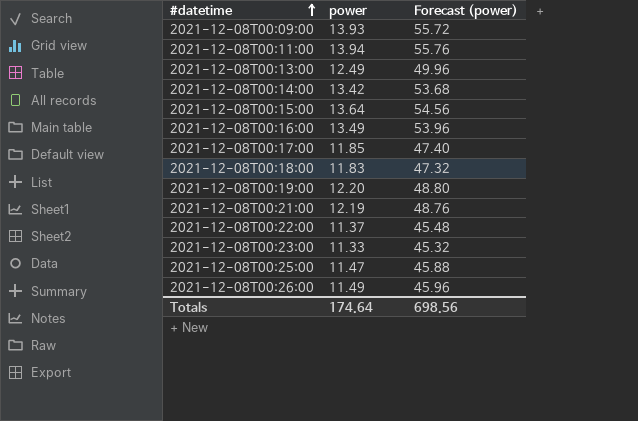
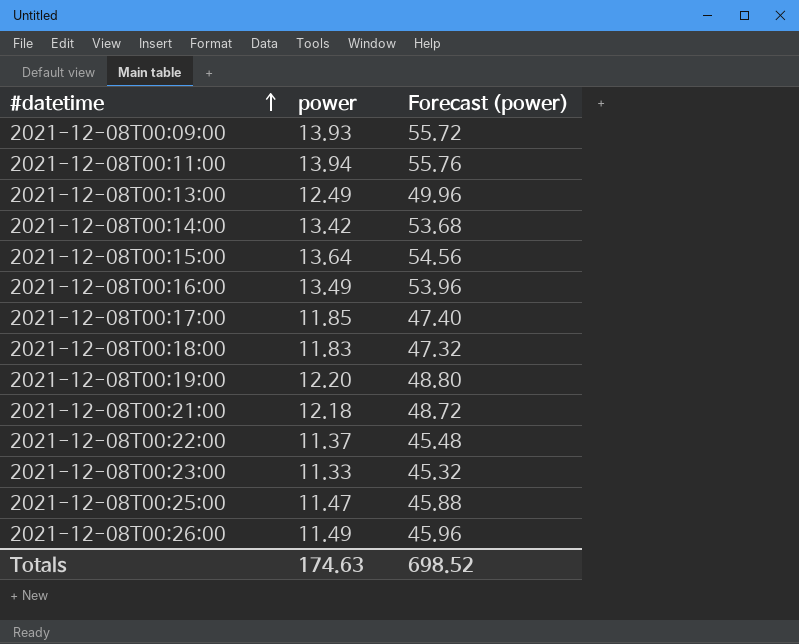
2021-12-08T00:21:00 | power: 12.19 -> 12.18
2021-12-08T00:21:00 | Forecast (power): 48.76 -> 48.72
Totals | power: 174.64 -> 174.63
Totals | Forecast (power): 698.56 -> 698.52

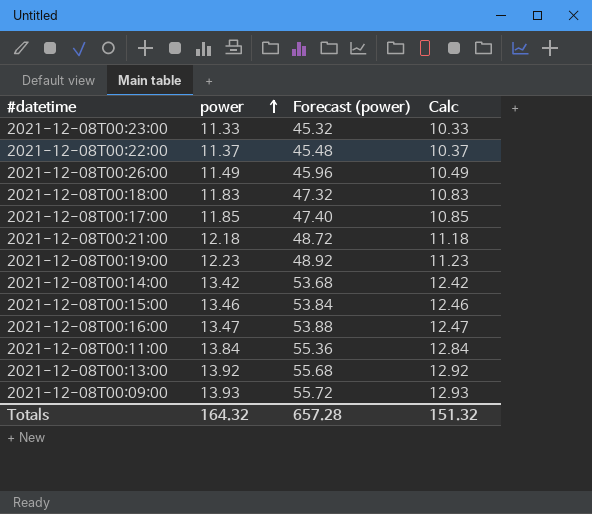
row order: #datetime ascending -> power ascending
column Calc | formula: none -> [power] - 1
row 2021-12-08T00:25:00: 11.47 | 45.88 -> none
2021-12-08T00:19:00 | power: 12.20 -> 12.23
2021-12-08T00:19:00 | Forecast (power): 48.80 -> 48.92
2021-12-08T00:15:00 | power: 13.64 -> 13.46
2021-12-08T00:15:00 | Forecast (power): 54.56 -> 53.84
2021-12-08T00:16:00 | power: 13.49 -> 13.47
2021-12-08T00:16:00 | Forecast (power): 53.96 -> 53.88
2021-12-08T00:11:00 | power: 13.94 -> 13.84
2021-12-08T00:11:00 | Forecast (power): 55.76 -> 55.36
2021-12-08T00:13:00 | power: 12.49 -> 13.92
2021-12-08T00:13:00 | Forecast (power): 49.96 -> 55.68
Totals | power: 174.63 -> 164.32
Totals | Forecast (power): 698.52 -> 657.28

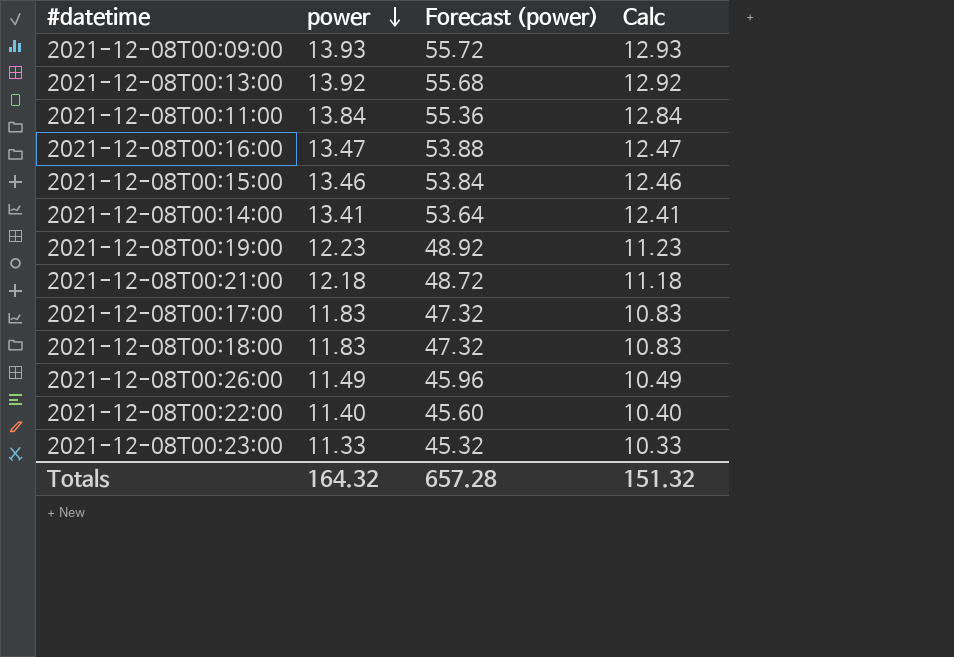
row order: power ascending -> power descending
2021-12-08T00:14:00 | power: 13.42 -> 13.41
2021-12-08T00:14:00 | Forecast (power): 53.68 -> 53.64
2021-12-08T00:14:00 | Calc: 12.42 -> 12.41
2021-12-08T00:17:00 | power: 11.85 -> 11.83
2021-12-08T00:17:00 | Forecast (power): 47.40 -> 47.32
2021-12-08T00:17:00 | Calc: 10.85 -> 10.83
2021-12-08T00:22:00 | power: 11.37 -> 11.40
2021-12-08T00:22:00 | Forecast (power): 45.48 -> 45.60
2021-12-08T00:22:00 | Calc: 10.37 -> 10.40

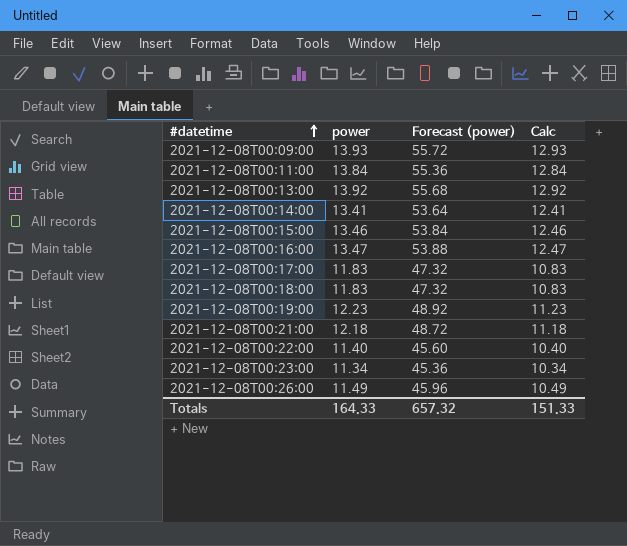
row order: power descending -> #datetime ascending
2021-12-08T00:23:00 | power: 11.33 -> 11.34
2021-12-08T00:23:00 | Forecast (power): 45.32 -> 45.36
2021-12-08T00:23:00 | Calc: 10.33 -> 10.34
Totals | power: 164.32 -> 164.33
Totals | Forecast (power): 657.28 -> 657.32
Totals | Calc: 151.32 -> 151.33

